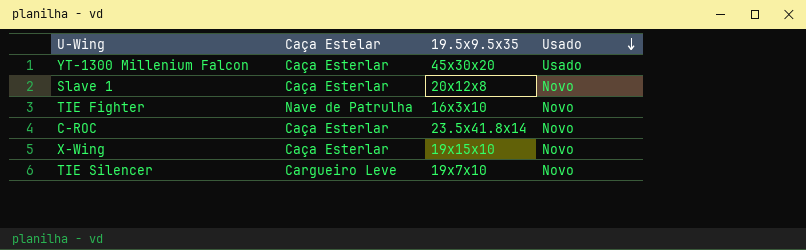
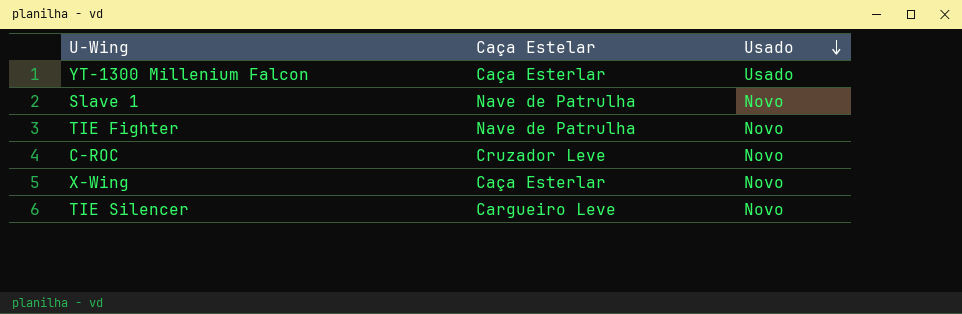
column 19.5x9.5x35 | position: 3 -> none
Slave 1 | Caça Estelar: Caça Esterlar -> Nave de Patrulha
C-ROC | Caça Estelar: Caça Esterlar -> Cruzador Leve

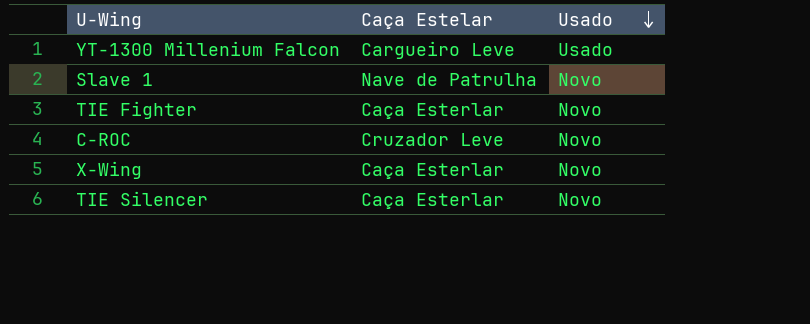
YT-1300 Millenium Falcon | Caça Estelar: Caça Esterlar -> Cargueiro Leve
TIE Fighter | Caça Estelar: Nave de Patrulha -> Caça Esterlar
TIE Silencer | Caça Estelar: Cargueiro Leve -> Caça Esterlar

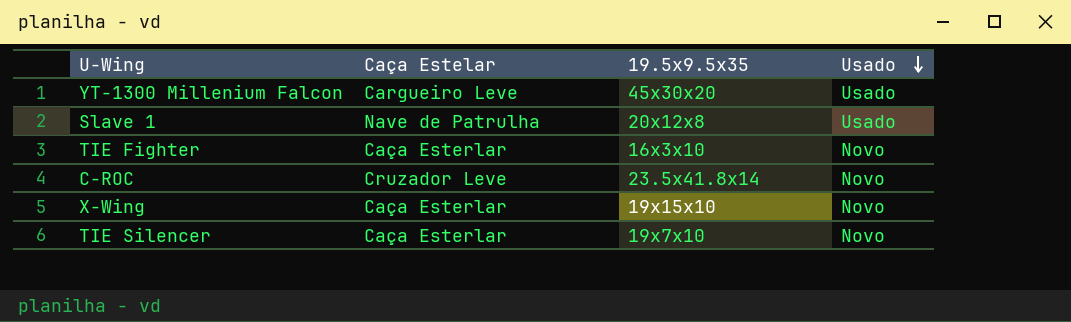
column 19.5x9.5x35 | position: none -> 3
Slave 1 | Usado: Novo -> Usado

